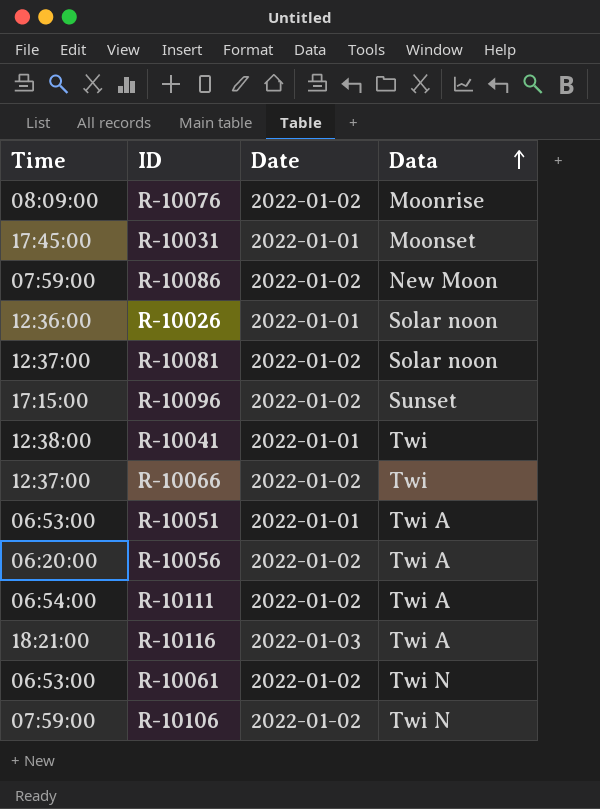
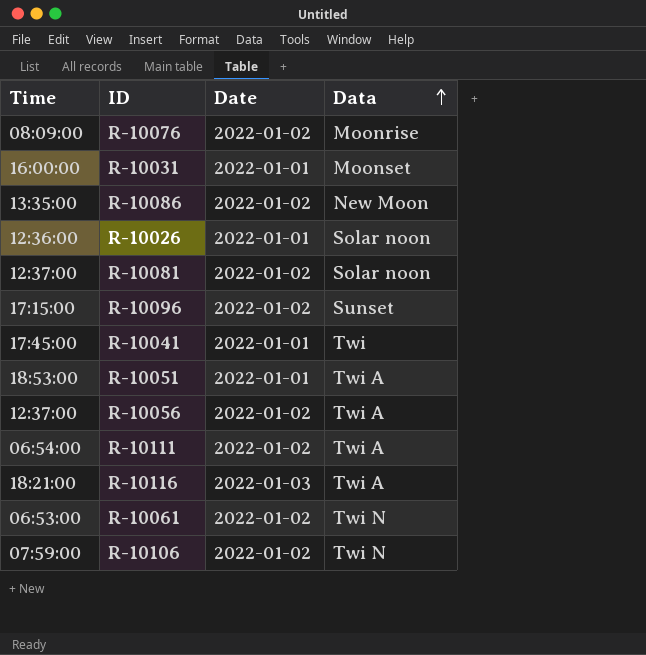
row R-10066: 12:37:00 | 2022-01-02 | Twi -> none
R-10031 | Time: 17:45:00 -> 16:00:00
R-10086 | Time: 07:59:00 -> 13:35:00
R-10041 | Time: 12:38:00 -> 17:45:00
R-10051 | Time: 06:53:00 -> 18:53:00
R-10056 | Time: 06:20:00 -> 12:37:00

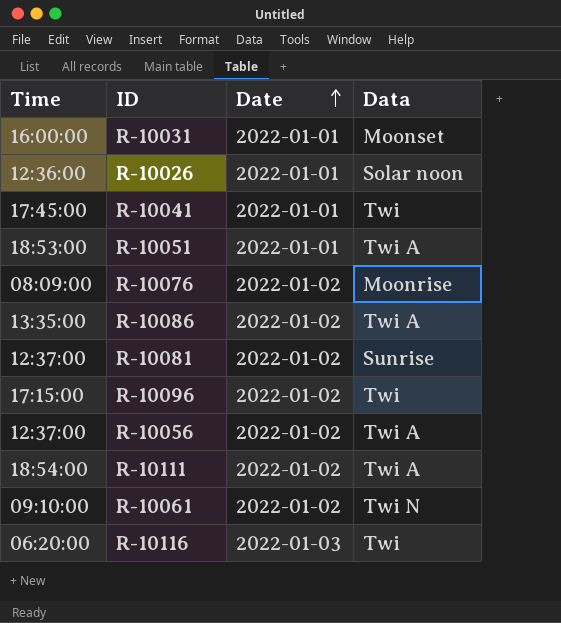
row order: Data ascending -> Date ascending
row R-10106: 07:59:00 | 2022-01-02 | Twi N -> none
R-10086 | Data: New Moon -> Twi A
R-10081 | Data: Solar noon -> Sunrise
R-10096 | Data: Sunset -> Twi
R-10111 | Time: 06:54:00 -> 18:54:00
R-10061 | Time: 06:53:00 -> 09:10:00
R-10116 | Time: 18:21:00 -> 06:20:00
R-10116 | Data: Twi A -> Twi

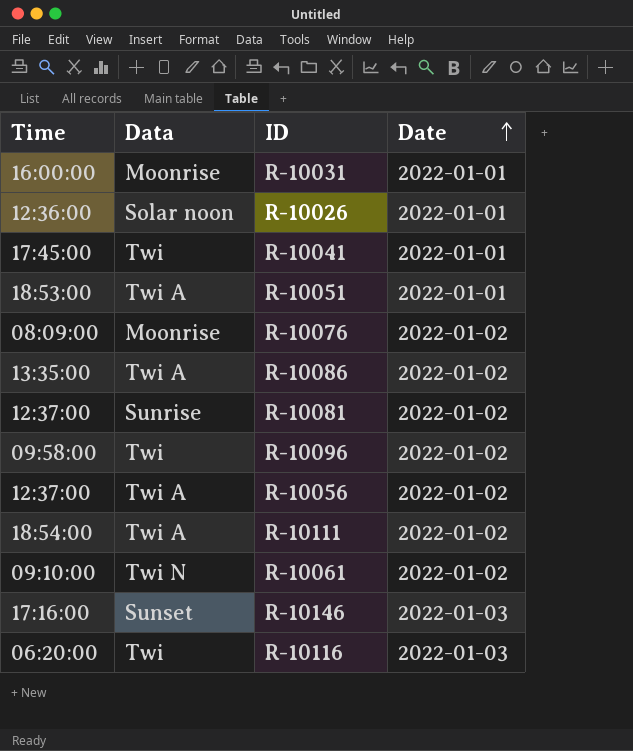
column Data | position: 4 -> 2
R-10031 | Data: Moonset -> Moonrise
R-10096 | Time: 17:15:00 -> 09:58:00
row R-10146: none -> 17:16:00 | Sunset | 2022-01-03

